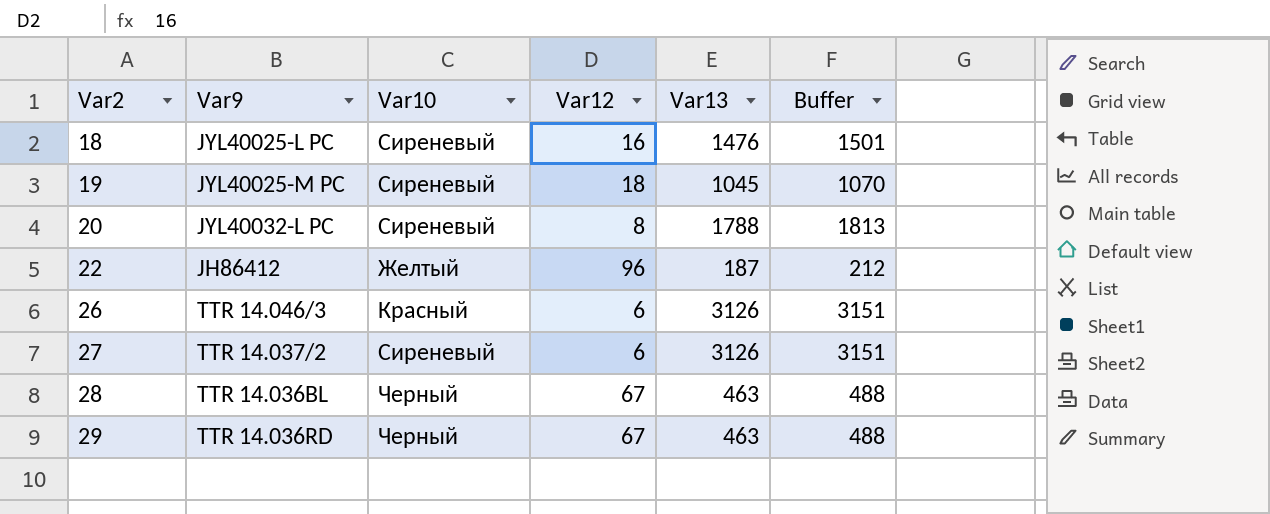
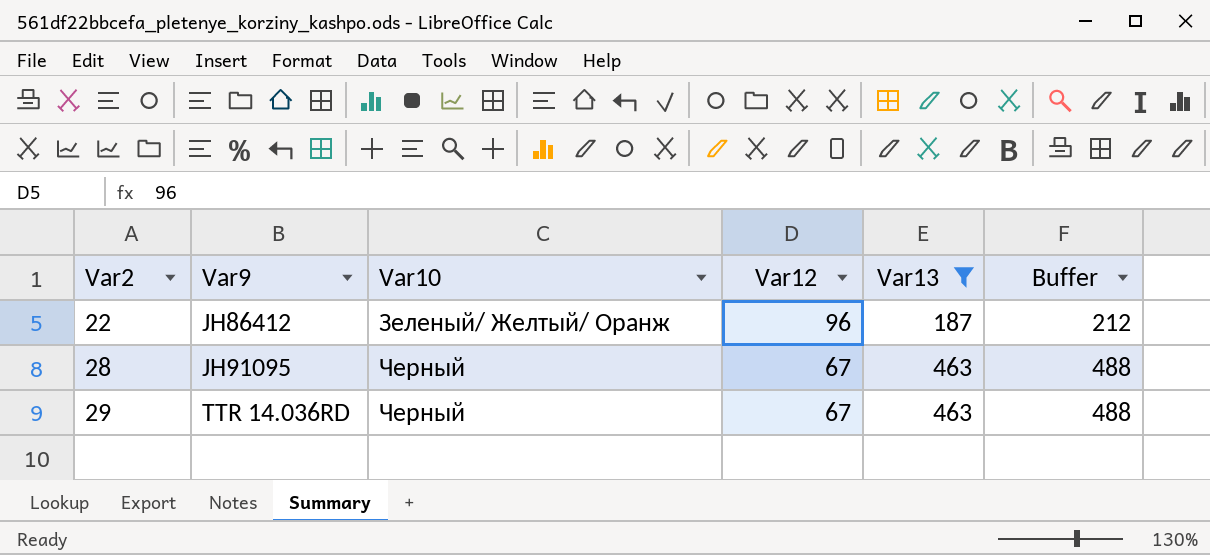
filter: none -> Var13 <= 463
22 | Var10: Желтый -> Зеленый/ Желтый/ Оранж
28 | Var9: TTR 14.036BL -> JH91095

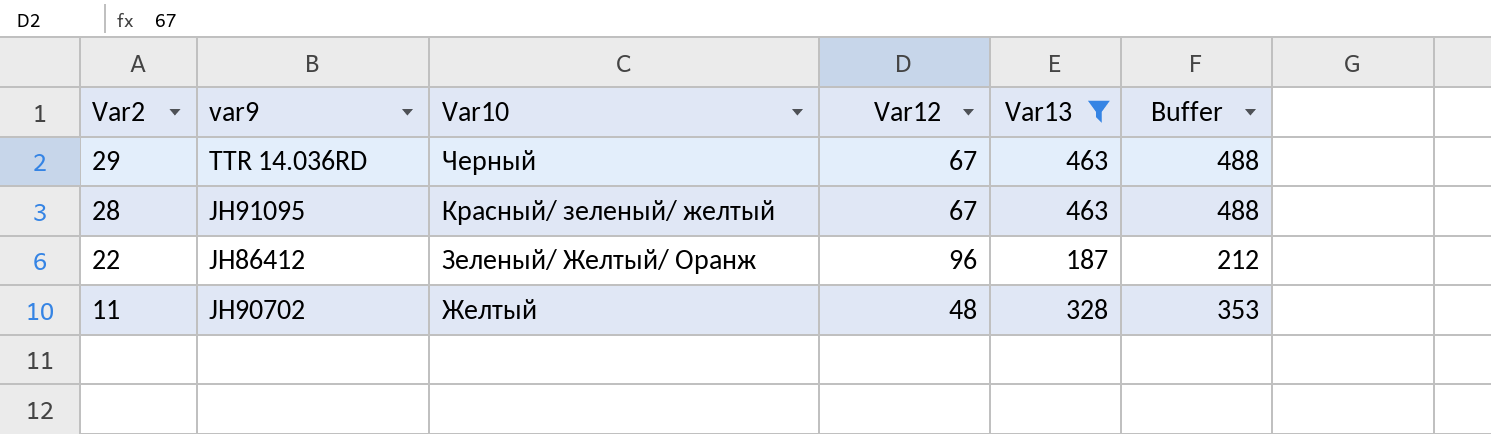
row order: Var2 ascending -> Var2 descending
column name: Var9 -> var9
28 | Var10: Черный -> Красный/ зеленый/ желтый
row 11: none -> JH90702 | Желтый | 48 | 328 | 353

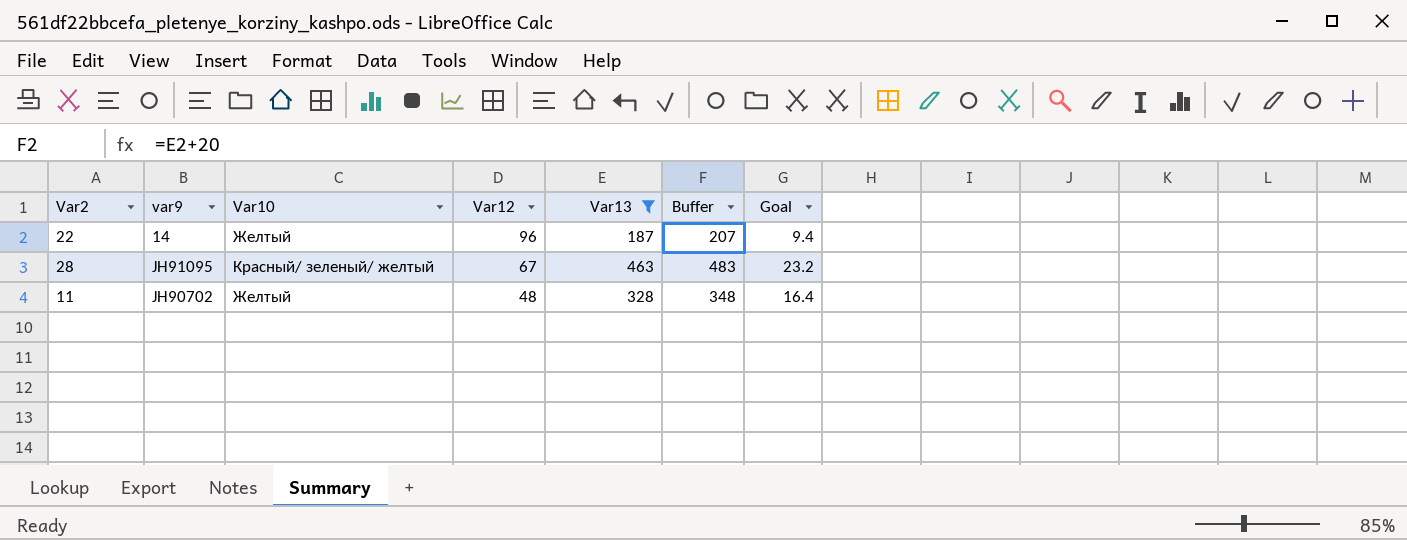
row order: Var2 descending -> Var12 descending
column Buffer | formula: [Var13] + 25 -> [Var13] + 20
column Goal | formula: none -> [Var13] * 0.05
row 29: TTR 14.036RD | Черный | 67 | 463 | 488 -> none
22 | var9: JH86412 -> 14
22 | Var10: Зеленый/ Желтый/ Оранж -> Желтый

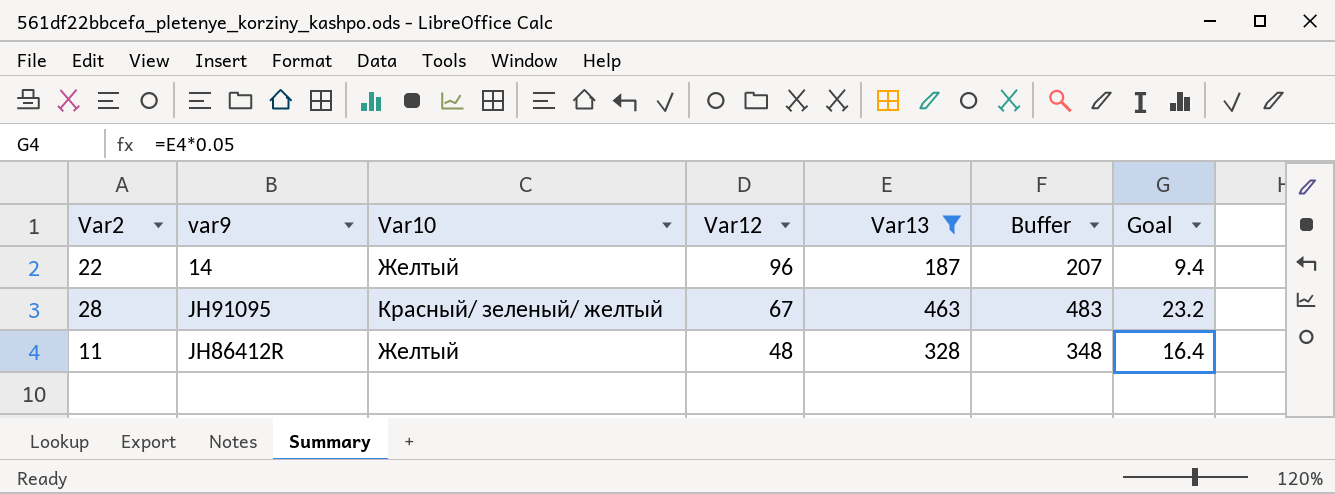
11 | var9: JH90702 -> JH86412R

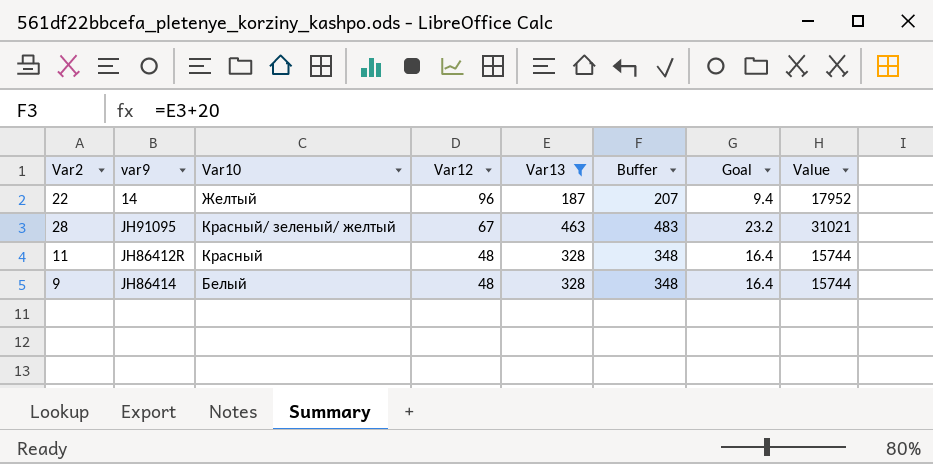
column Value | formula: none -> [Var12] * [Var13]
11 | Var10: Желтый -> Красный
row 9: none -> JH86414 | Белый | 48 | 328 | 348 | 16.4 | 15744

